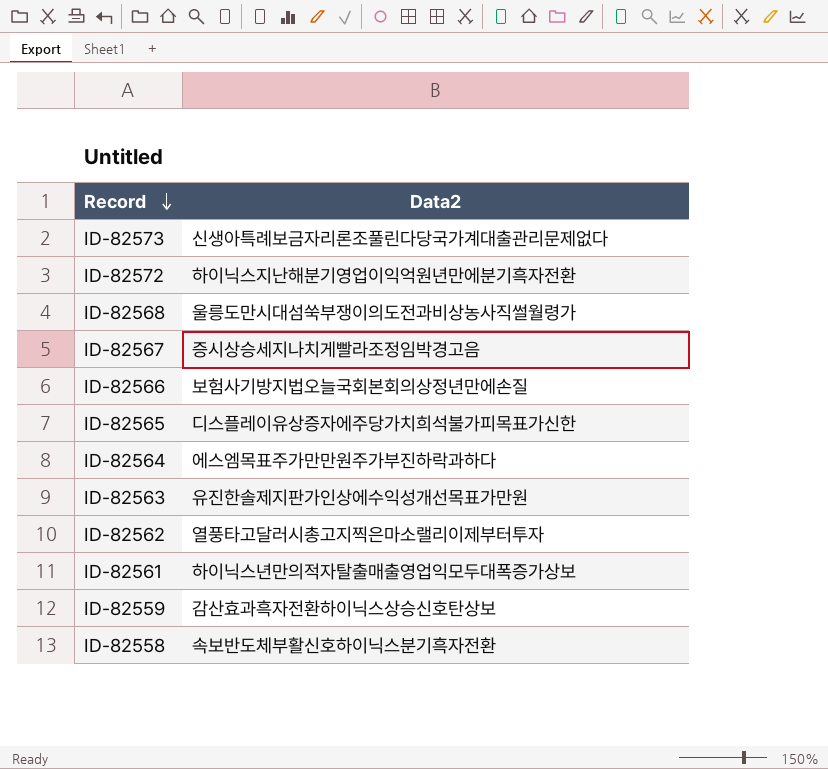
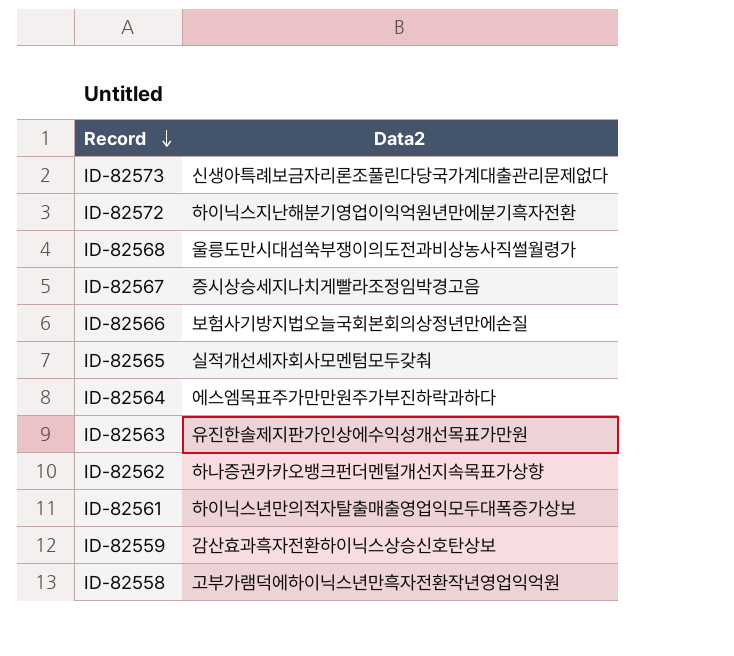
ID-82565 | Data2: 디스플레이유상증자에주당가치희석불가피목표가신한 -> 실적개선세자회사모멘텀모두갖춰
ID-82562 | Data2: 열풍타고달러시총고지찍은마소랠리이제부터투자 -> 하나증권카카오뱅크펀더멘털개선지속목표가상향
ID-82558 | Data2: 속보반도체부활신호하이닉스분기흑자전환 -> 고부가램덕에하이닉스년만흑자전환작년영업익억원

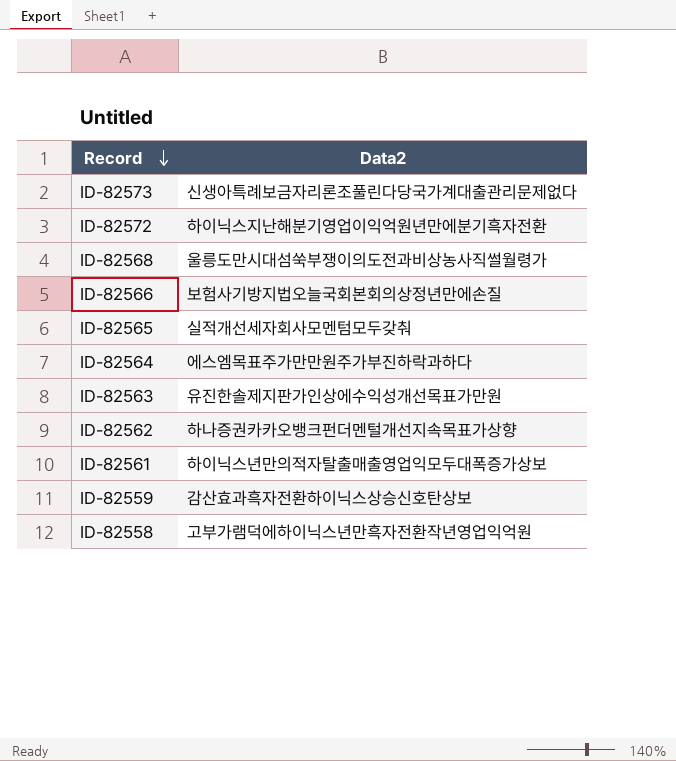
row ID-82567: 증시상승세지나치게빨라조정임박경고음 -> none

